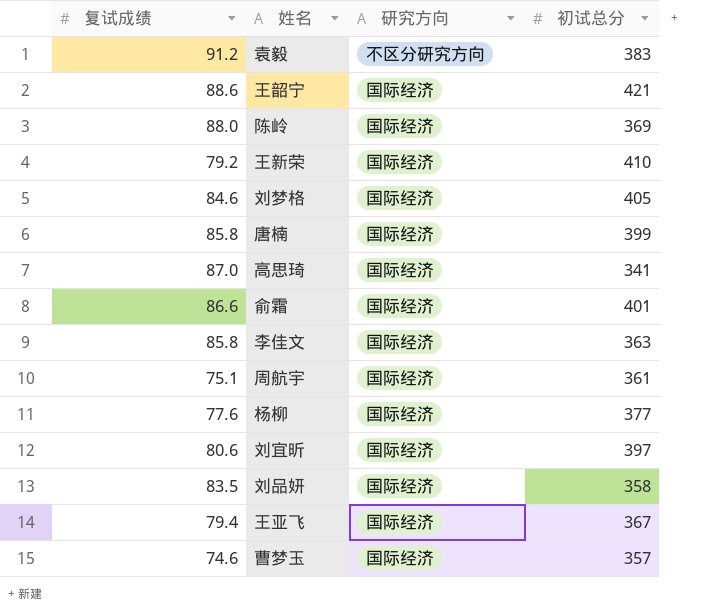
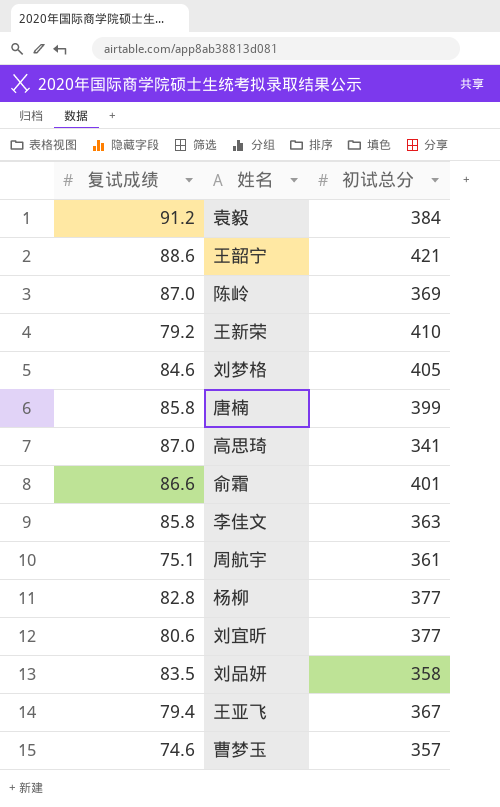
column 研究方向 | position: 3 -> none
袁毅 | 初试总分: 383 -> 384
陈岭 | 复试成绩: 88.0 -> 87.0
杨柳 | 复试成绩: 77.6 -> 82.8
刘宜昕 | 初试总分: 397 -> 377

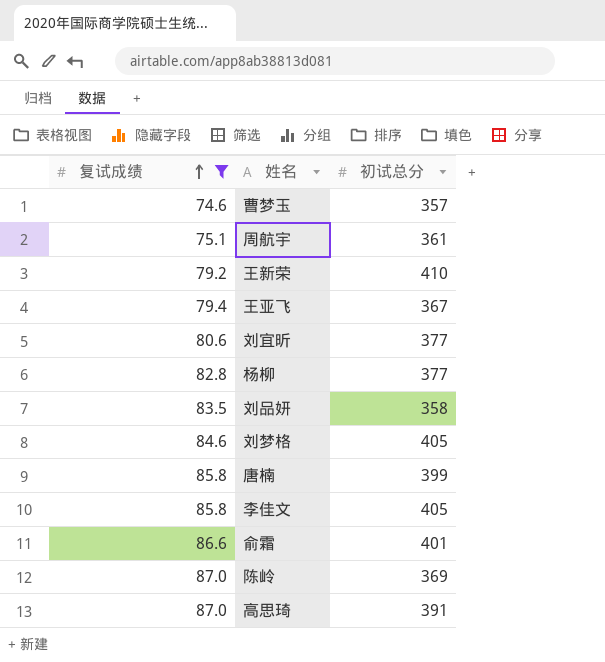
filter: none -> 复试成绩 <= 87.0
row order: none -> 复试成绩 ascending
李佳文 | 初试总分: 363 -> 405
高思琦 | 初试总分: 341 -> 391

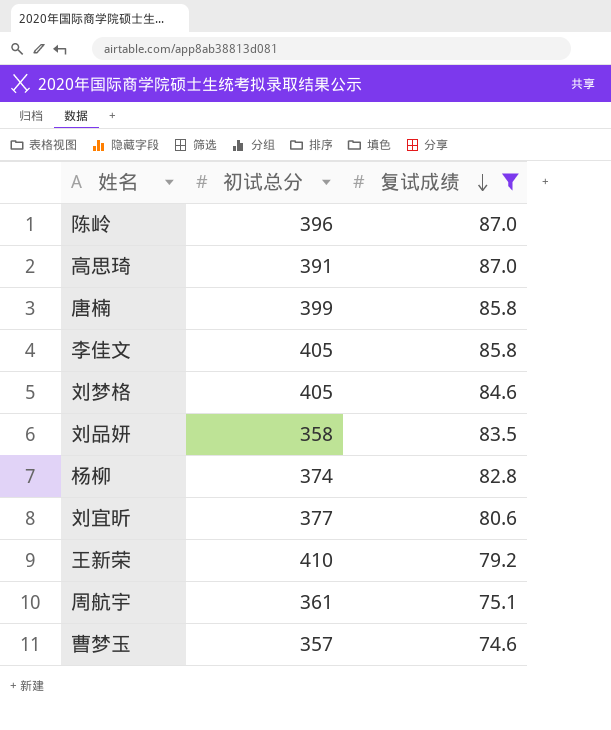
row order: 复试成绩 ascending -> 复试成绩 descending
column 复试成绩 | position: 1 -> 3
row 王亚飞: 79.4 | 367 -> none
row 俞霜: 86.6 | 401 -> none
陈岭 | 初试总分: 369 -> 396
杨柳 | 初试总分: 377 -> 374

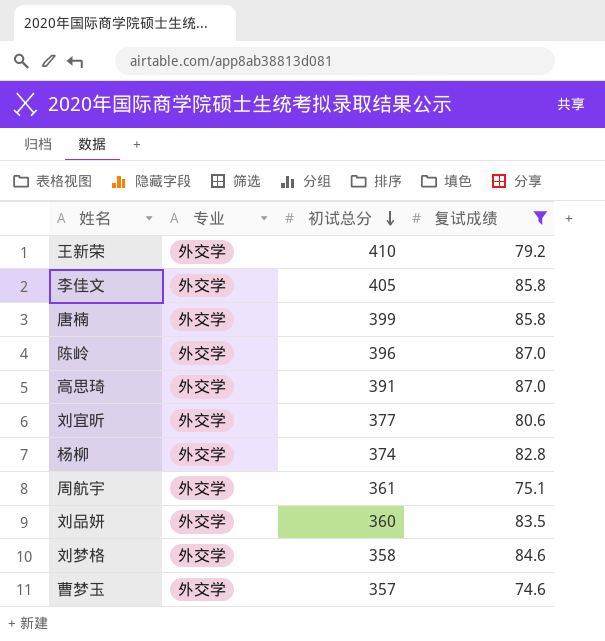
row order: 复试成绩 descending -> 初试总分 descending
column 专业 | position: none -> 2
刘品妍 | 初试总分: 358 -> 360
刘梦格 | 初试总分: 405 -> 358

